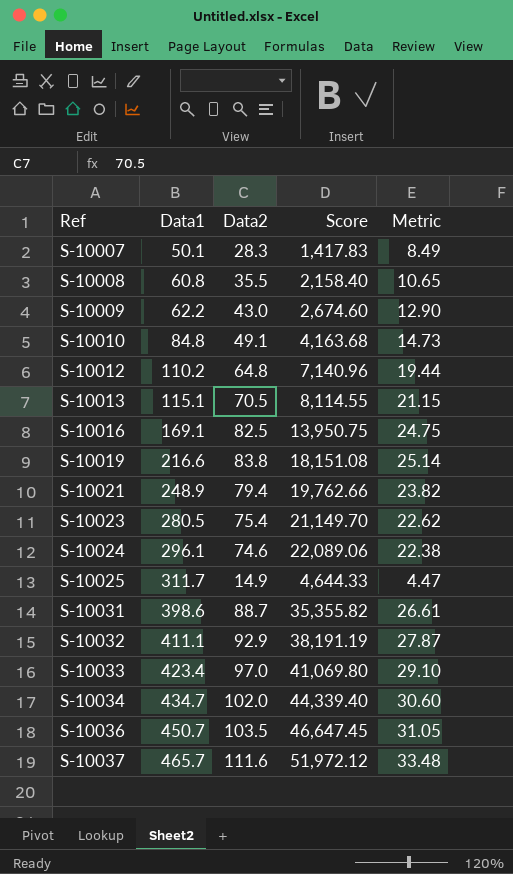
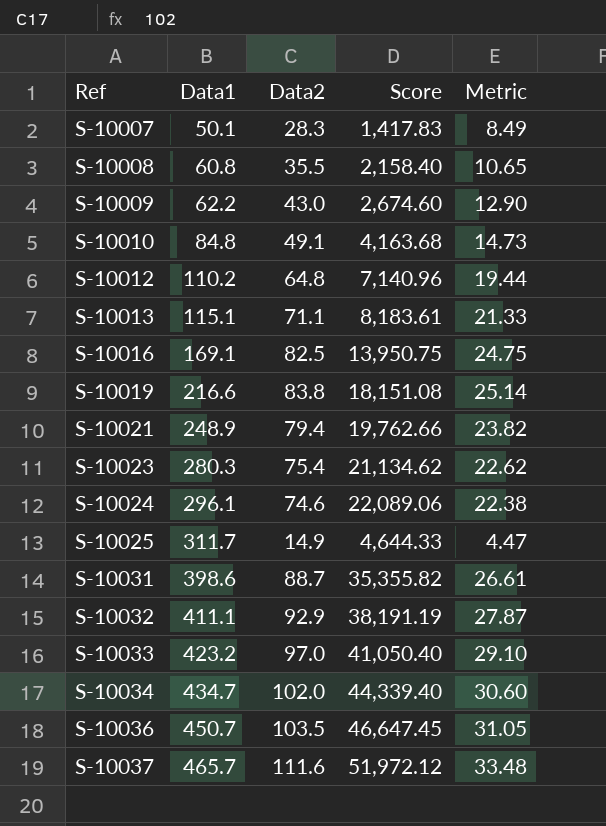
S-10013 | Data2: 70.5 -> 71.1
S-10013 | Score: 8,114.55 -> 8,183.61
S-10013 | Metric: 21.15 -> 21.33
S-10023 | Data1: 280.5 -> 280.3
S-10023 | Score: 21,149.70 -> 21,134.62
S-10033 | Data1: 423.4 -> 423.2
S-10033 | Score: 41,069.80 -> 41,050.40

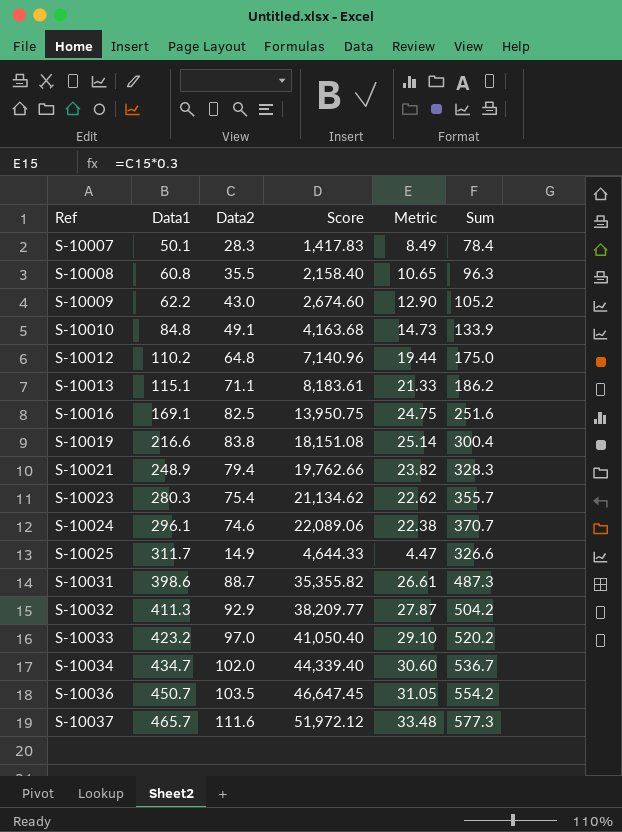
column Sum | formula: none -> [Data1] + [Data2]
S-10032 | Data1: 411.1 -> 411.3
S-10032 | Score: 38,191.19 -> 38,209.77

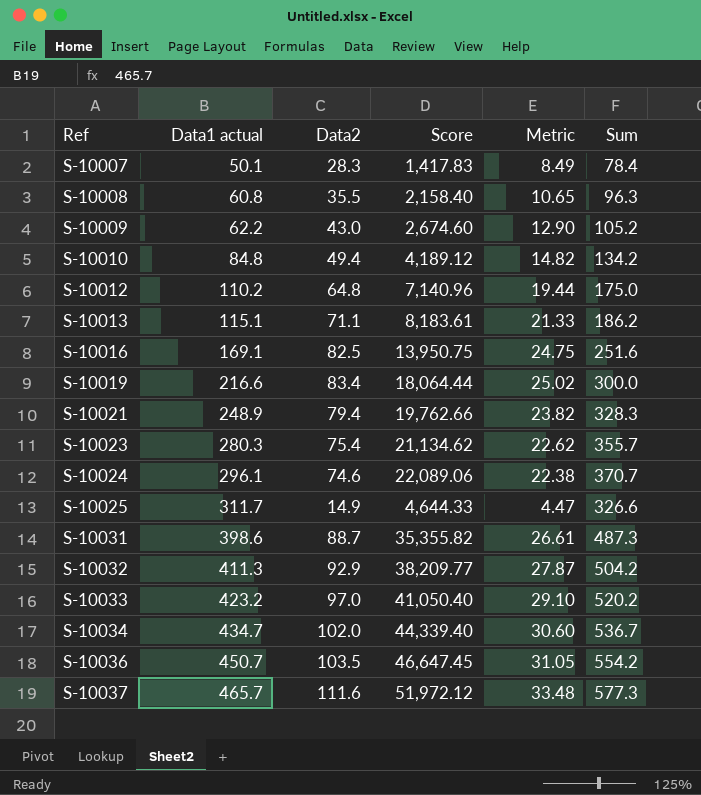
column name: Data1 -> Data1 actual
S-10010 | Data2: 49.1 -> 49.4
S-10010 | Score: 4,163.68 -> 4,189.12
S-10010 | Metric: 14.73 -> 14.82
S-10010 | Sum: 133.9 -> 134.2
S-10019 | Data2: 83.8 -> 83.4
S-10019 | Score: 18,151.08 -> 18,064.44
S-10019 | Metric: 25.14 -> 25.02
S-10019 | Sum: 300.4 -> 300.0

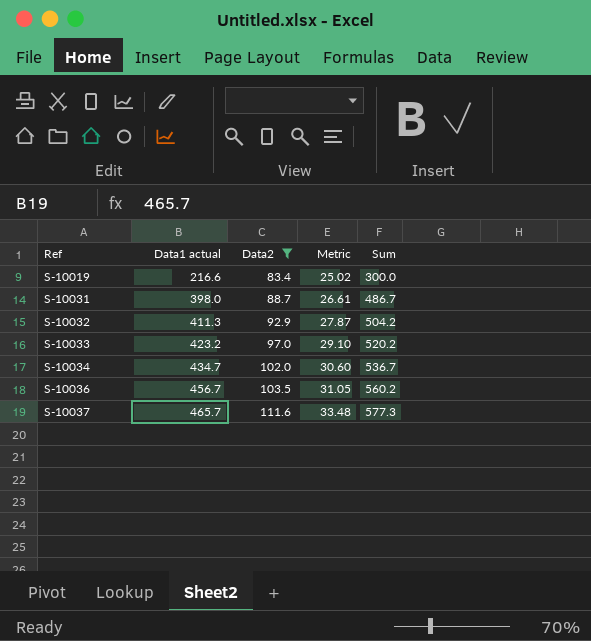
filter: none -> Data2 >= 83.4
column Score | formula: [Data1 actual] * [Data2] -> none
S-10031 | Data1 actual: 398.6 -> 398.0
S-10031 | Sum: 487.3 -> 486.7
S-10036 | Data1 actual: 450.7 -> 456.7
S-10036 | Sum: 554.2 -> 560.2

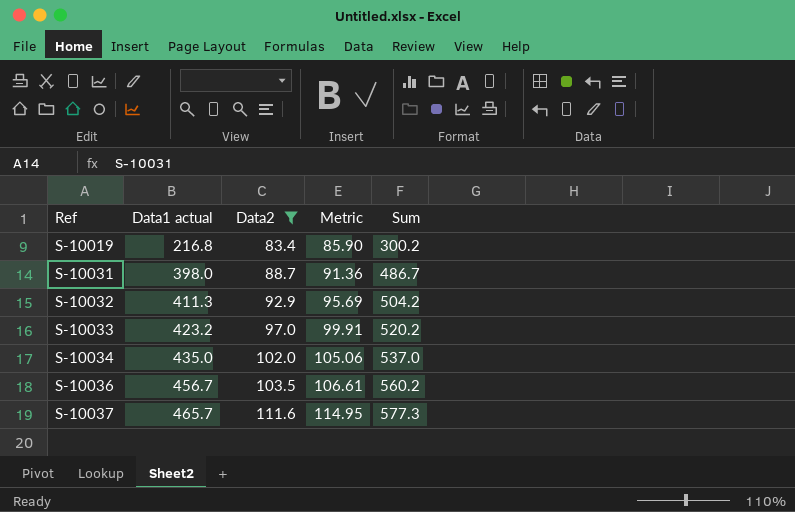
column Metric | formula: [Data2] * 0.3 -> [Data2] * 1.03
S-10019 | Data1 actual: 216.6 -> 216.8
S-10019 | Sum: 300.0 -> 300.2
S-10034 | Data1 actual: 434.7 -> 435.0
S-10034 | Sum: 536.7 -> 537.0

